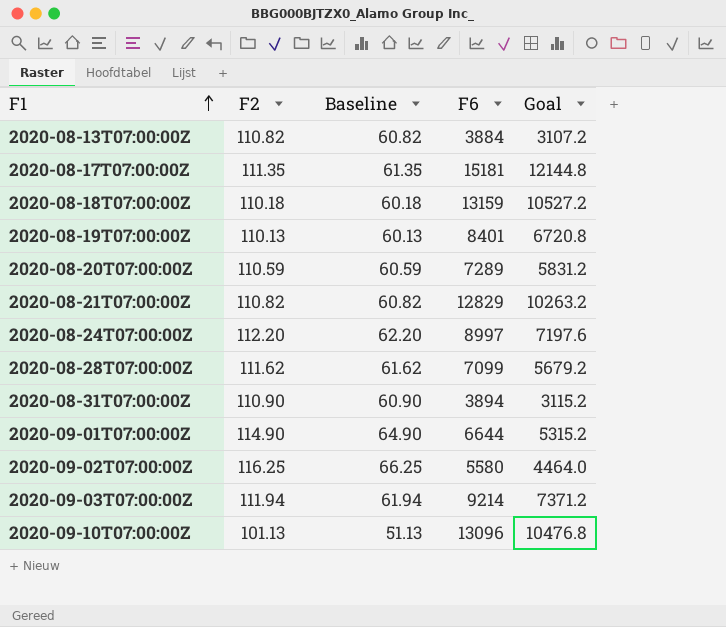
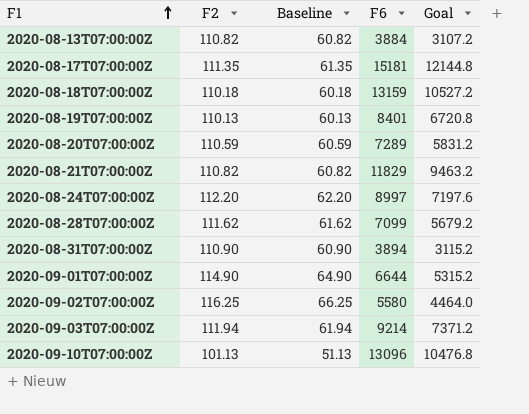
2020-08-21T07:00:00Z | F6: 12829 -> 11829
2020-08-21T07:00:00Z | Goal: 10263.2 -> 9463.2

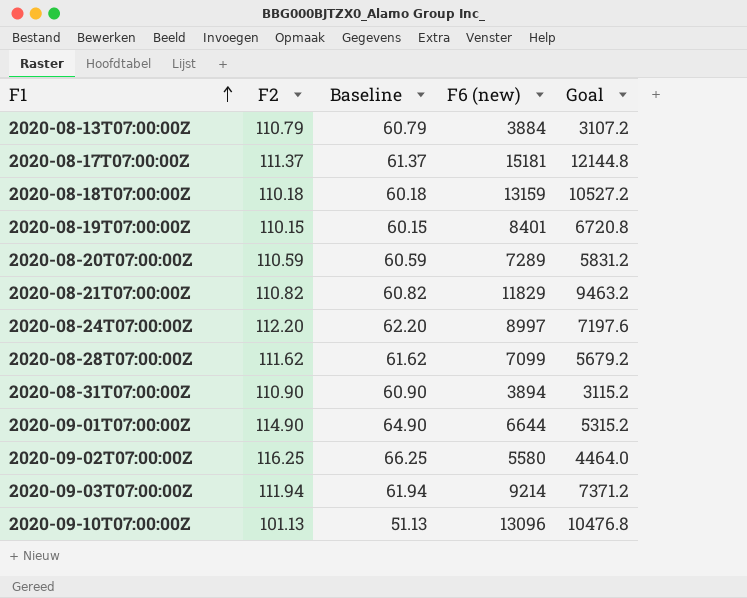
column name: F6 -> F6 (new)
2020-08-13T07:00:00Z | F2: 110.82 -> 110.79
2020-08-13T07:00:00Z | Baseline: 60.82 -> 60.79
2020-08-17T07:00:00Z | F2: 111.35 -> 111.37
2020-08-17T07:00:00Z | Baseline: 61.35 -> 61.37
2020-08-19T07:00:00Z | F2: 110.13 -> 110.15
2020-08-19T07:00:00Z | Baseline: 60.13 -> 60.15

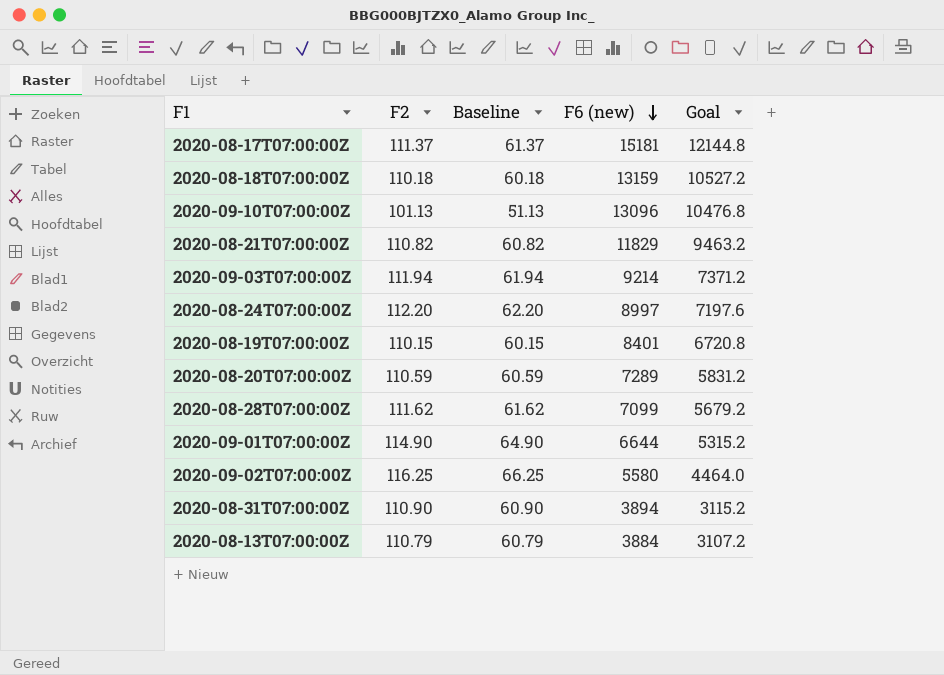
row order: F1 ascending -> F6 (new) descending

